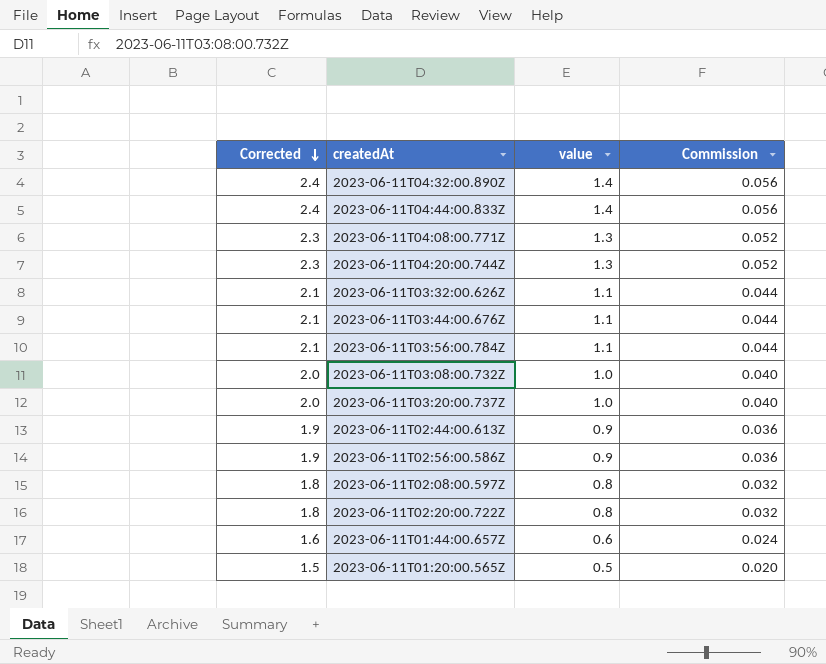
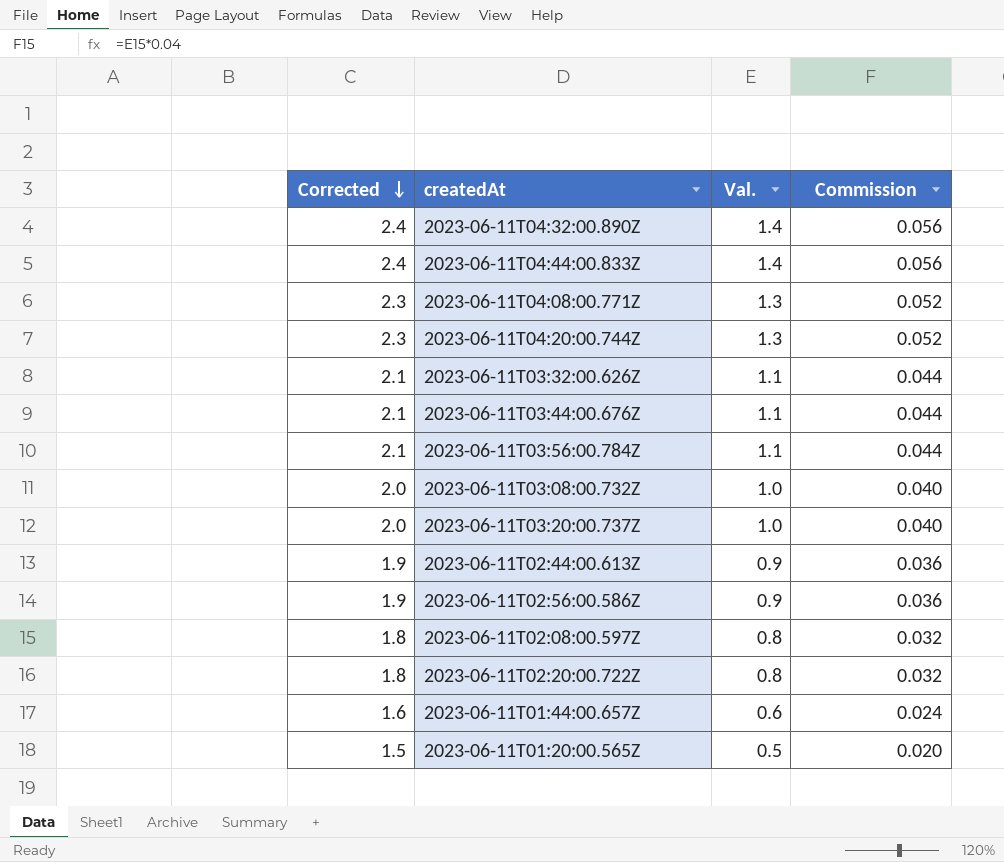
column name: value -> Val.

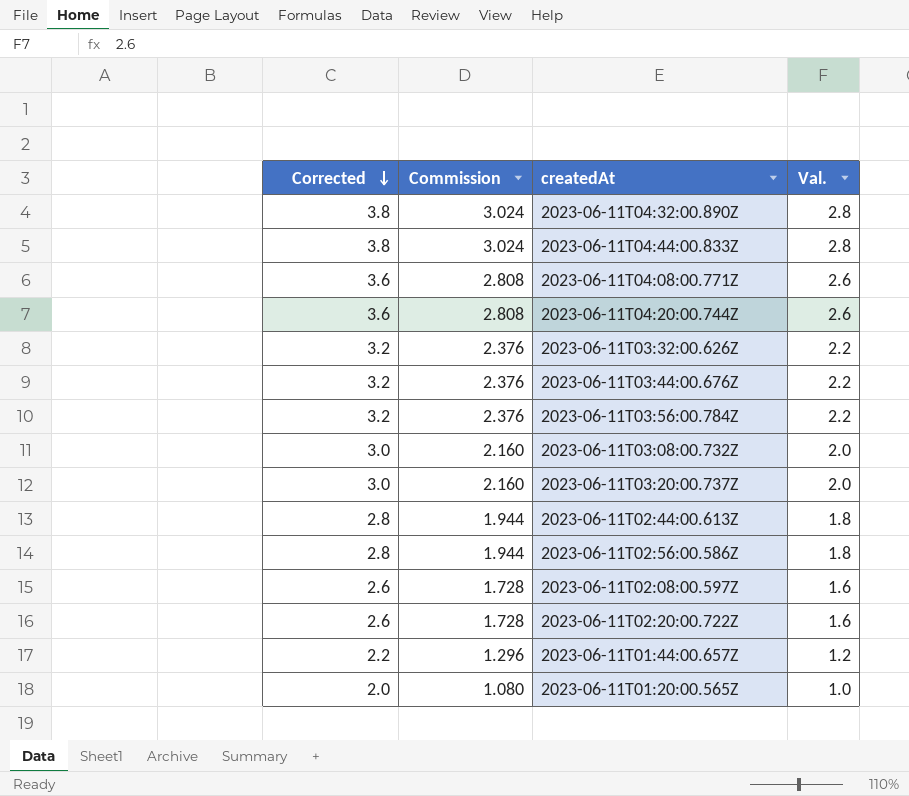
column Commission | formula: [Val.] * 0.04 -> [Val.] * 1.08
column Commission | position: 4 -> 2
2023-06-11T04:32:00.890Z | Corrected: 2.4 -> 3.8
2023-06-11T04:32:00.890Z | Val.: 1.4 -> 2.8
2023-06-11T04:44:00.833Z | Corrected: 2.4 -> 3.8
2023-06-11T04:44:00.833Z | Val.: 1.4 -> 2.8
2023-06-11T04:08:00.771Z | Corrected: 2.3 -> 3.6
2023-06-11T04:08:00.771Z | Val.: 1.3 -> 2.6
2023-06-11T04:20:00.744Z | Corrected: 2.3 -> 3.6
2023-06-11T04:20:00.744Z | Val.: 1.3 -> 2.6
2023-06-11T03:32:00.626Z | Corrected: 2.1 -> 3.2
2023-06-11T03:32:00.626Z | Val.: 1.1 -> 2.2
2023-06-11T03:44:00.676Z | Corrected: 2.1 -> 3.2
2023-06-11T03:44:00.676Z | Val.: 1.1 -> 2.2
2023-06-11T03:56:00.784Z | Corrected: 2.1 -> 3.2
2023-06-11T03:56:00.784Z | Val.: 1.1 -> 2.2
2023-06-11T03:08:00.732Z | Corrected: 2.0 -> 3.0
2023-06-11T03:08:00.732Z | Val.: 1.0 -> 2.0
2023-06-11T03:20:00.737Z | Corrected: 2.0 -> 3.0
2023-06-11T03:20:00.737Z | Val.: 1.0 -> 2.0
2023-06-11T02:44:00.613Z | Corrected: 1.9 -> 2.8
2023-06-11T02:44:00.613Z | Val.: 0.9 -> 1.8
2023-06-11T02:56:00.586Z | Corrected: 1.9 -> 2.8
2023-06-11T02:56:00.586Z | Val.: 0.9 -> 1.8
2023-06-11T02:08:00.597Z | Corrected: 1.8 -> 2.6
2023-06-11T02:08:00.597Z | Val.: 0.8 -> 1.6
2023-06-11T02:20:00.722Z | Corrected: 1.8 -> 2.6
2023-06-11T02:20:00.722Z | Val.: 0.8 -> 1.6
2023-06-11T01:44:00.657Z | Corrected: 1.6 -> 2.2
2023-06-11T01:44:00.657Z | Val.: 0.6 -> 1.2
2023-06-11T01:20:00.565Z | Corrected: 1.5 -> 2.0
2023-06-11T01:20:00.565Z | Val.: 0.5 -> 1.0

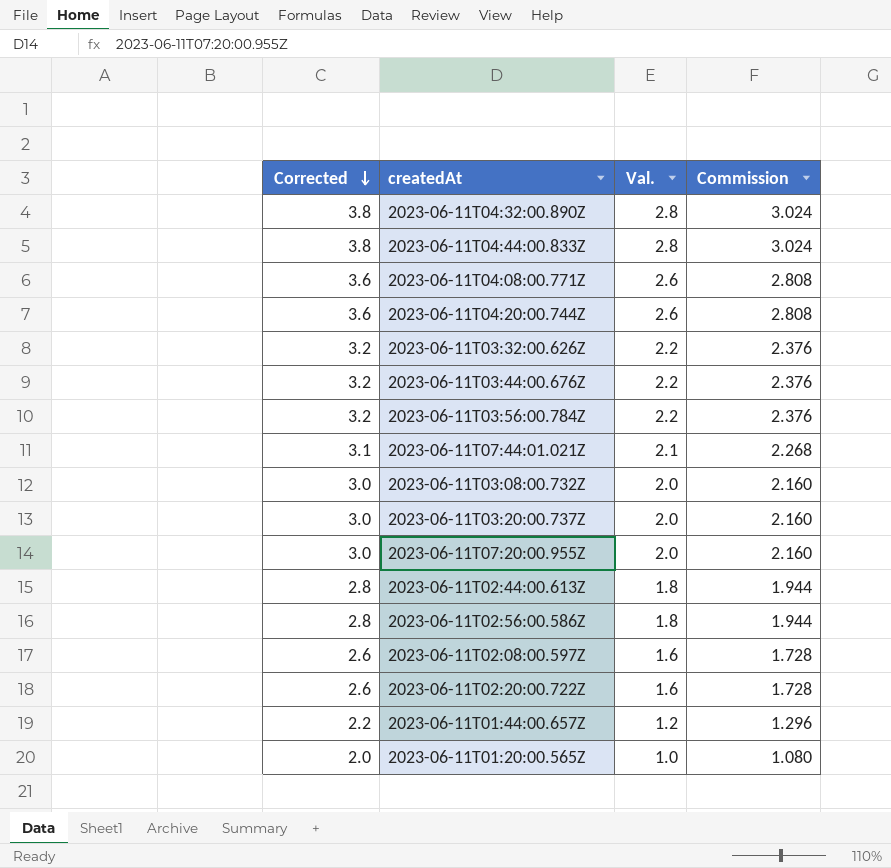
column Commission | position: 2 -> 4
row 2023-06-11T07:44:01.021Z: none -> 3.1 | 2.1 | 2.268
row 2023-06-11T07:20:00.955Z: none -> 3.0 | 2.0 | 2.160

